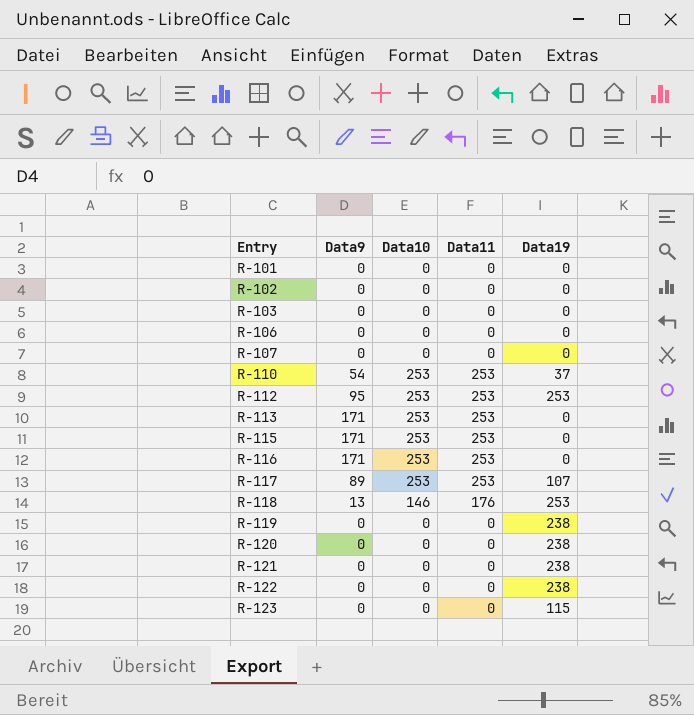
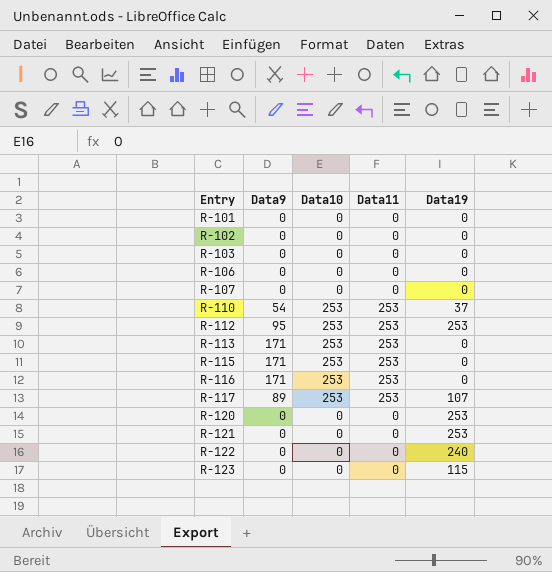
row R-118: 13 | 146 | 176 | 253 -> none
row R-119: 0 | 0 | 0 | 238 -> none
R-120 | Data19: 238 -> 253
R-121 | Data19: 238 -> 253
R-122 | Data19: 238 -> 240

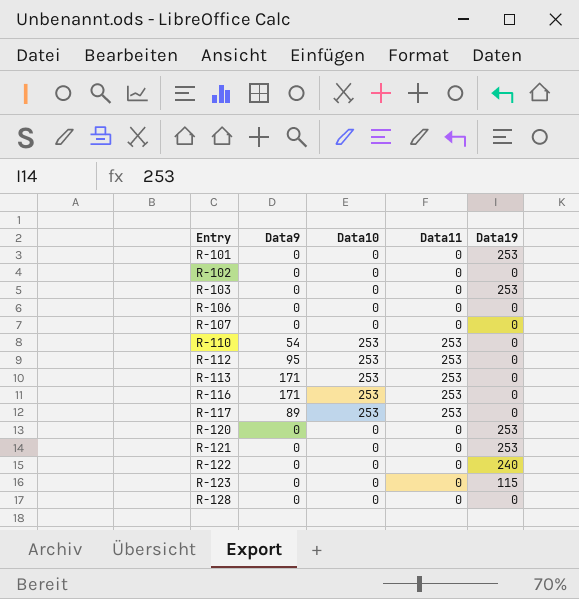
row R-115: 171 | 253 | 253 | 0 -> none
R-101 | Data19: 0 -> 253
R-103 | Data19: 0 -> 253
R-110 | Data19: 37 -> 0
R-112 | Data19: 253 -> 0
R-117 | Data19: 107 -> 0
row R-128: none -> 0 | 0 | 0 | 0

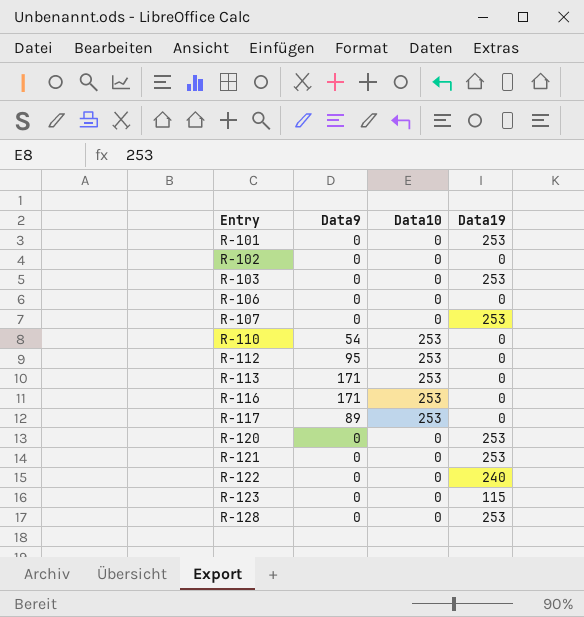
column Data11 | position: 4 -> none
R-107 | Data19: 0 -> 253
R-128 | Data19: 0 -> 253

